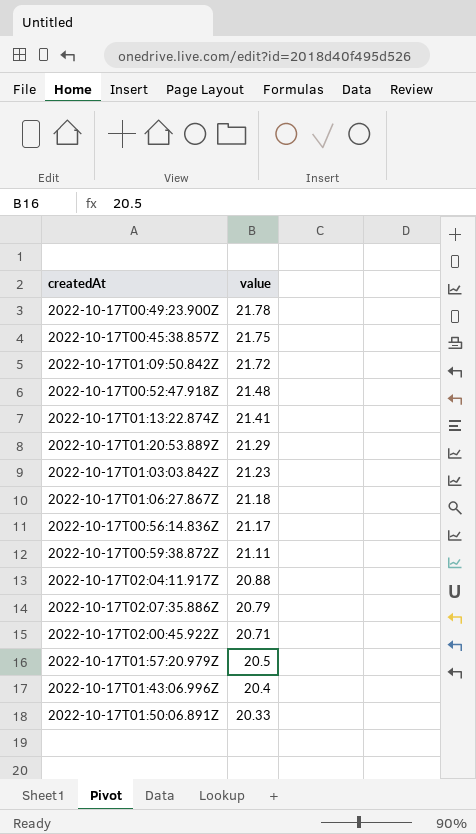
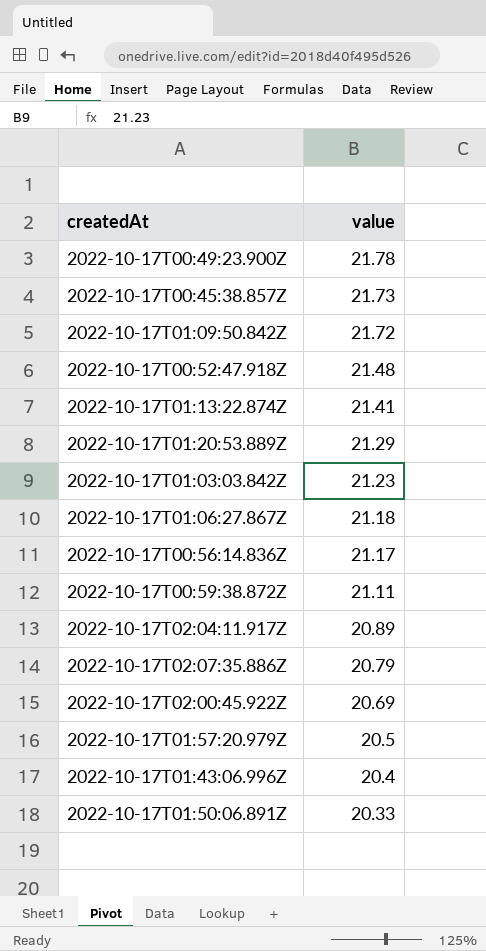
2022-10-17T00:45:38.857Z | value: 21.75 -> 21.73
2022-10-17T02:04:11.917Z | value: 20.88 -> 20.89
2022-10-17T02:00:45.922Z | value: 20.71 -> 20.69

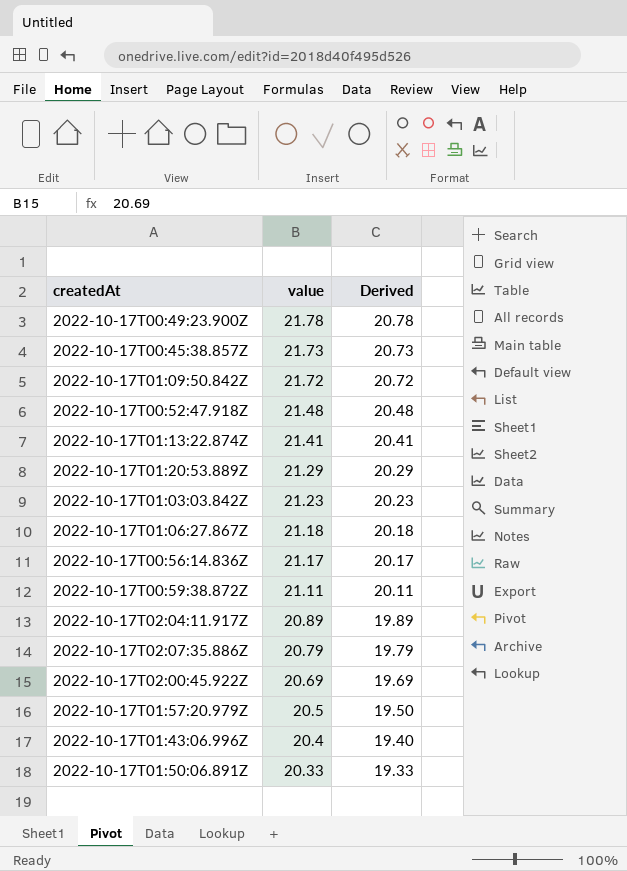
column Derived | formula: none -> [value] - 1

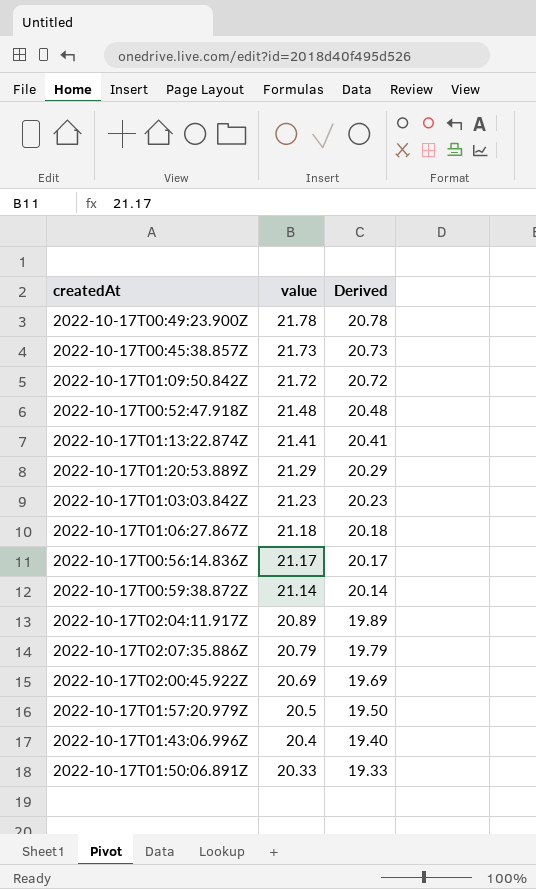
2022-10-17T00:59:38.872Z | value: 21.11 -> 21.14
2022-10-17T00:59:38.872Z | Derived: 20.11 -> 20.14

